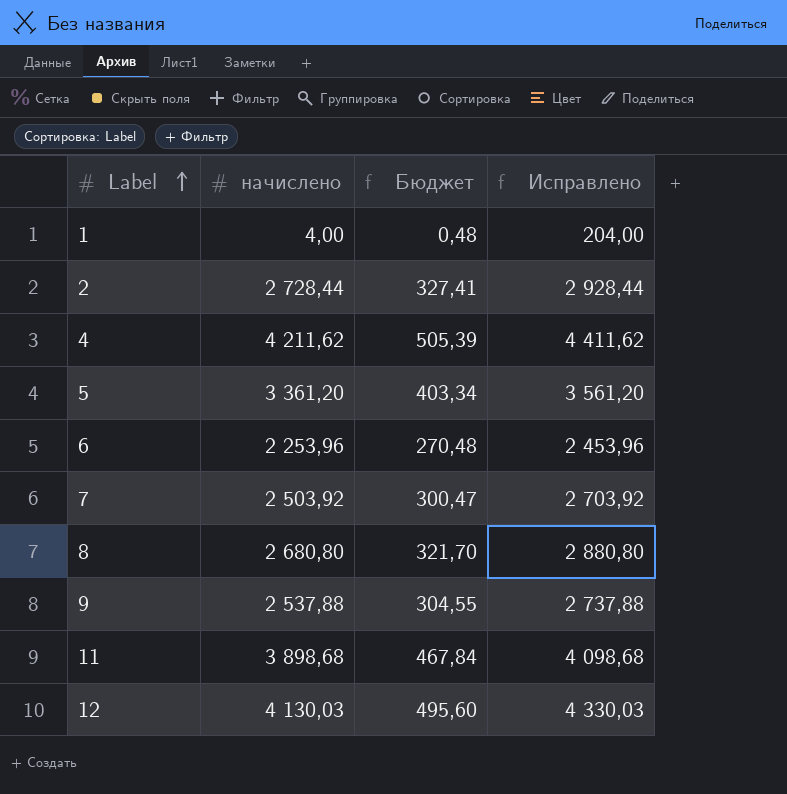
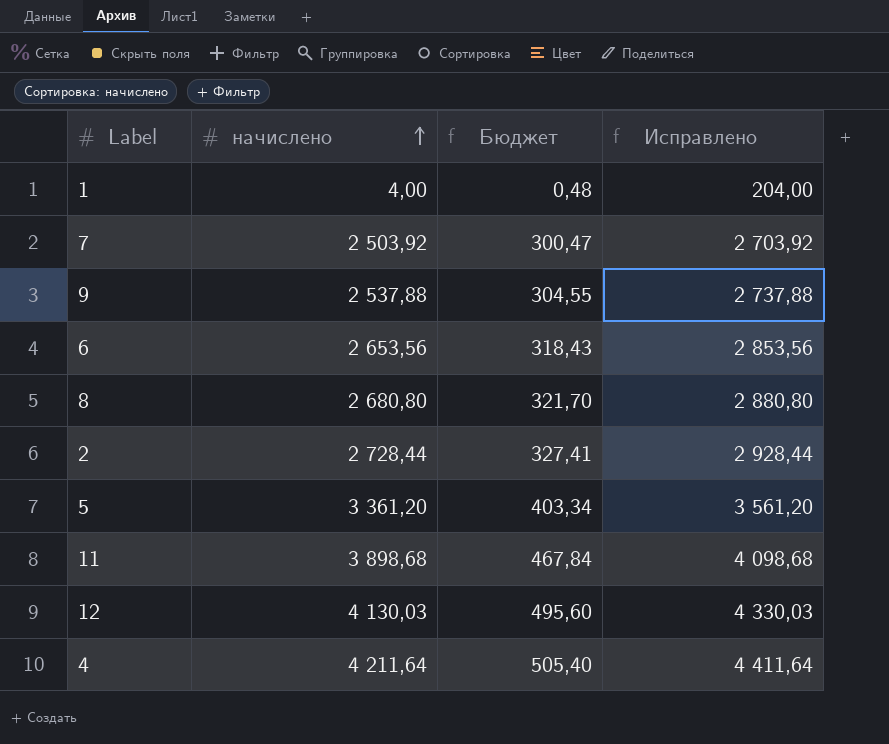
row order: Label ascending -> начислено ascending
6 | начислено: 2 253,96 -> 2 653,56
6 | Бюджет: 270,48 -> 318,43
6 | Исправлено: 2 453,96 -> 2 853,56
4 | начислено: 4 211,62 -> 4 211,64
4 | Бюджет: 505,39 -> 505,40
4 | Исправлено: 4 411,62 -> 4 411,64

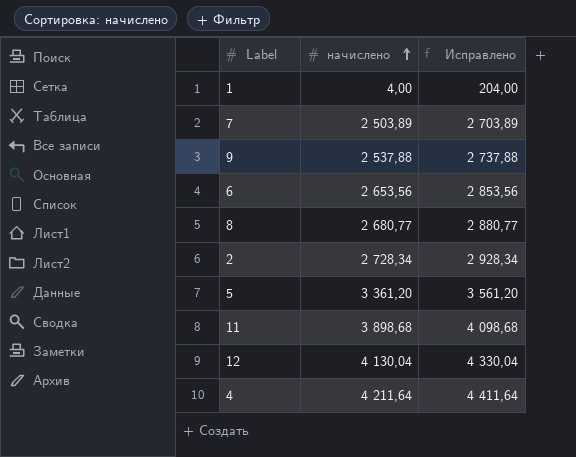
column Бюджет | formula: [начислено] * 0,12 -> none
7 | начислено: 2 503,92 -> 2 503,89
7 | Исправлено: 2 703,92 -> 2 703,89
8 | начислено: 2 680,80 -> 2 680,77
8 | Исправлено: 2 880,80 -> 2 880,77
2 | начислено: 2 728,44 -> 2 728,34
2 | Исправлено: 2 928,44 -> 2 928,34
12 | начислено: 4 130,03 -> 4 130,04
12 | Исправлено: 4 330,03 -> 4 330,04

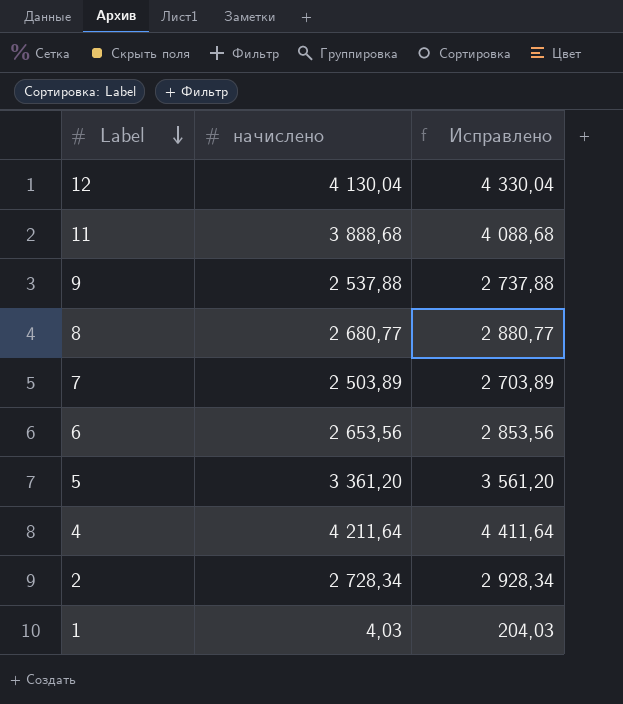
row order: начислено ascending -> Label descending
11 | начислено: 3 898,68 -> 3 888,68
11 | Исправлено: 4 098,68 -> 4 088,68
1 | начислено: 4,00 -> 4,03
1 | Исправлено: 204,00 -> 204,03

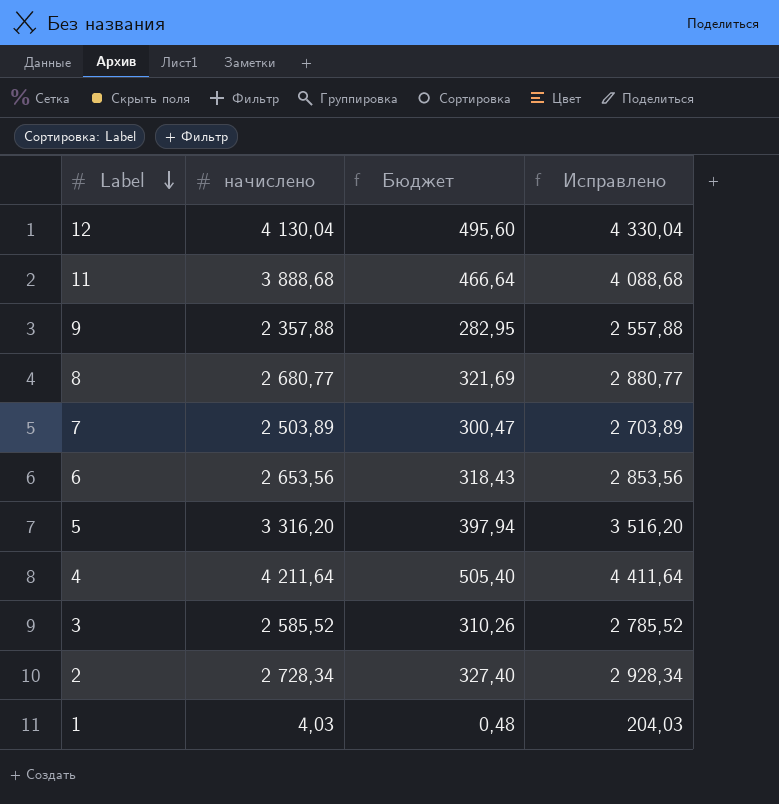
column Бюджет | formula: none -> [начислено] * 0,12
9 | начислено: 2 537,88 -> 2 357,88
9 | Исправлено: 2 737,88 -> 2 557,88
5 | начислено: 3 361,20 -> 3 316,20
5 | Исправлено: 3 561,20 -> 3 516,20
row 3: none -> 2 585,52 | 310,26 | 2 785,52

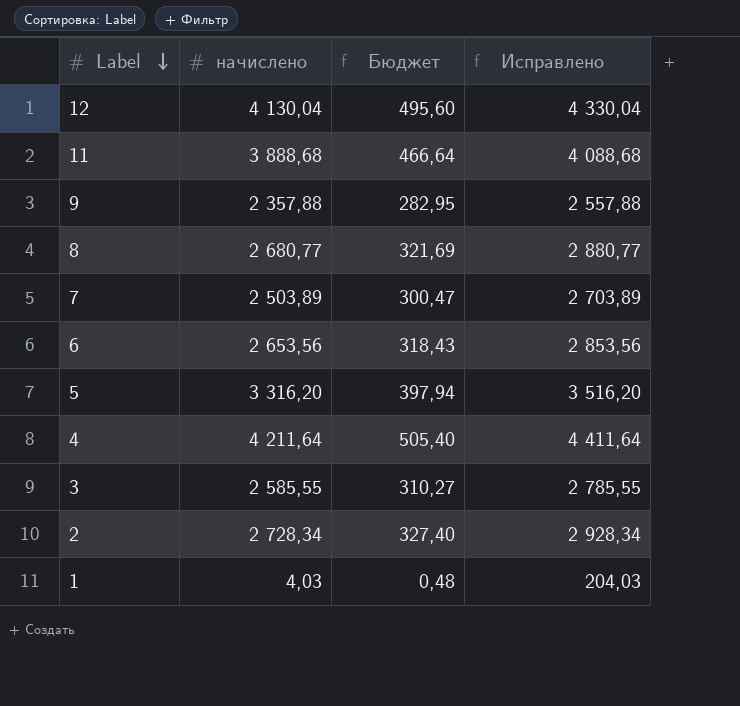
3 | начислено: 2 585,52 -> 2 585,55
3 | Бюджет: 310,26 -> 310,27
3 | Исправлено: 2 785,52 -> 2 785,55

